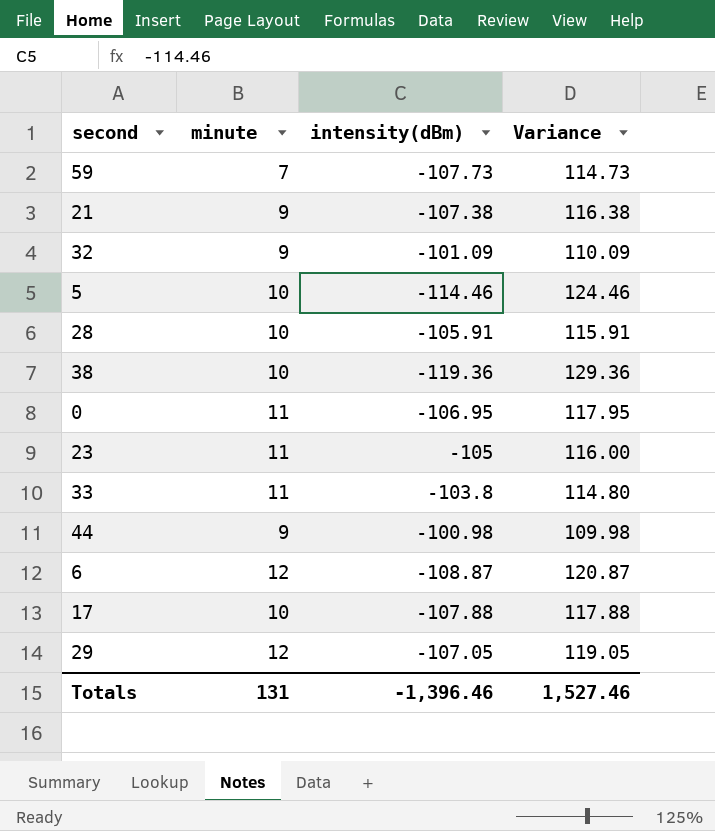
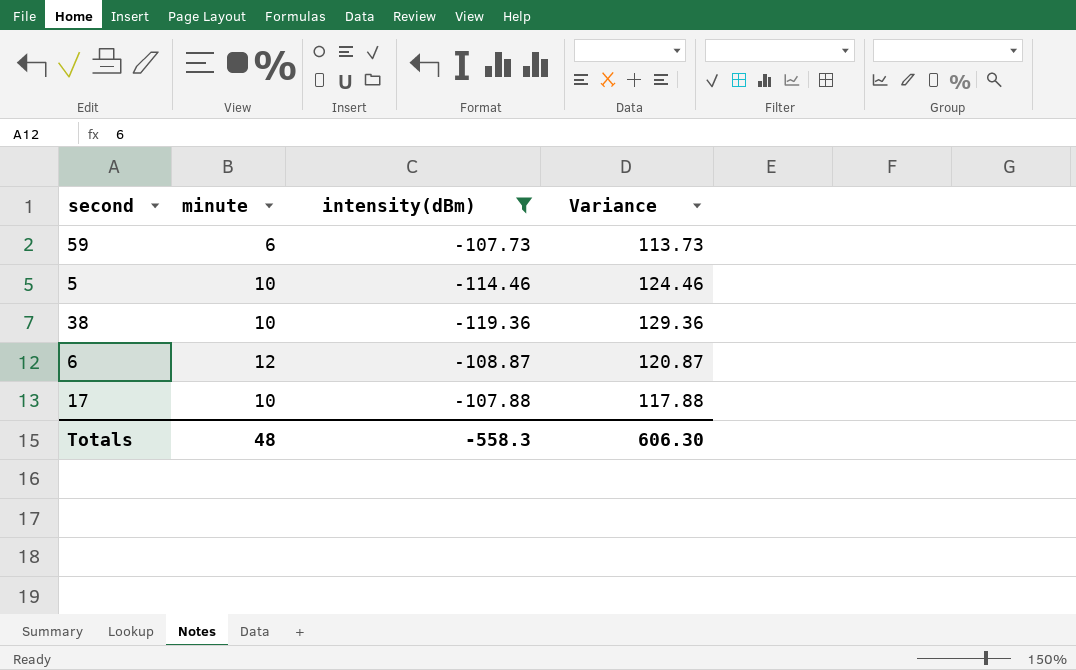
filter: none -> intensity(dBm) <= -107.73
59 | minute: 7 -> 6
59 | Variance: 114.73 -> 113.73
Totals | minute: 131 -> 48
Totals | intensity(dBm): -1,396.46 -> -558.3
Totals | Variance: 1,527.46 -> 606.30

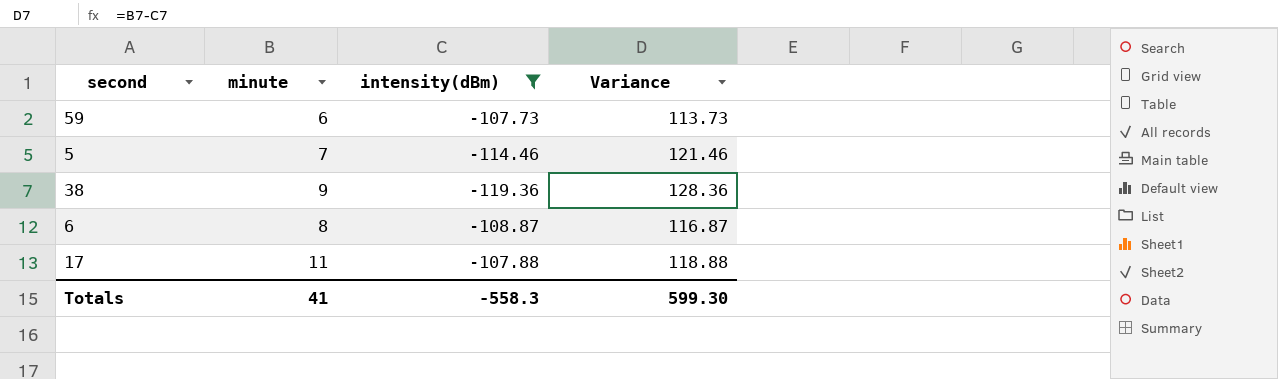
5 | minute: 10 -> 7
5 | Variance: 124.46 -> 121.46
38 | minute: 10 -> 9
38 | Variance: 129.36 -> 128.36
6 | minute: 12 -> 8
6 | Variance: 120.87 -> 116.87
17 | minute: 10 -> 11
17 | Variance: 117.88 -> 118.88
Totals | minute: 48 -> 41
Totals | Variance: 606.30 -> 599.30

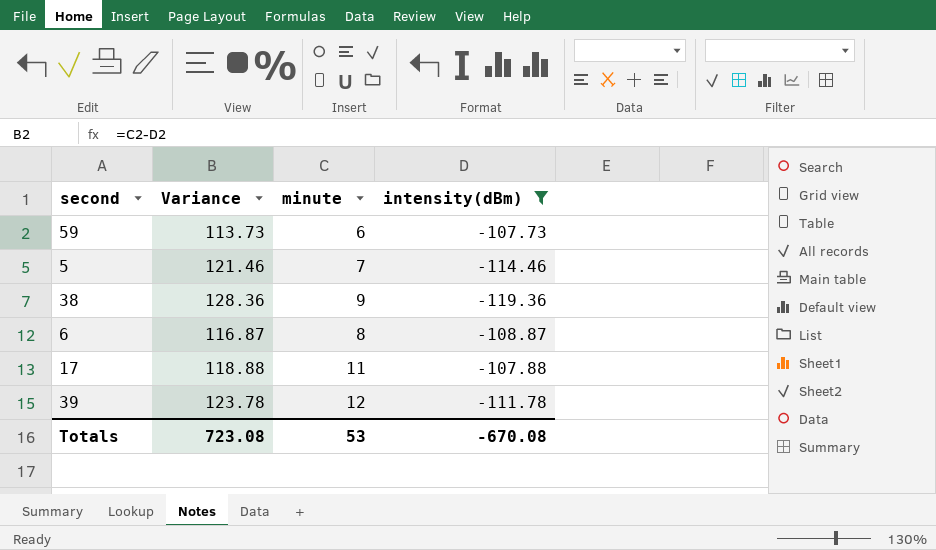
column Variance | position: 4 -> 2
row 39: none -> 123.78 | 12 | -111.78
Totals | Variance: 599.30 -> 723.08
Totals | minute: 41 -> 53
Totals | intensity(dBm): -558.3 -> -670.08

